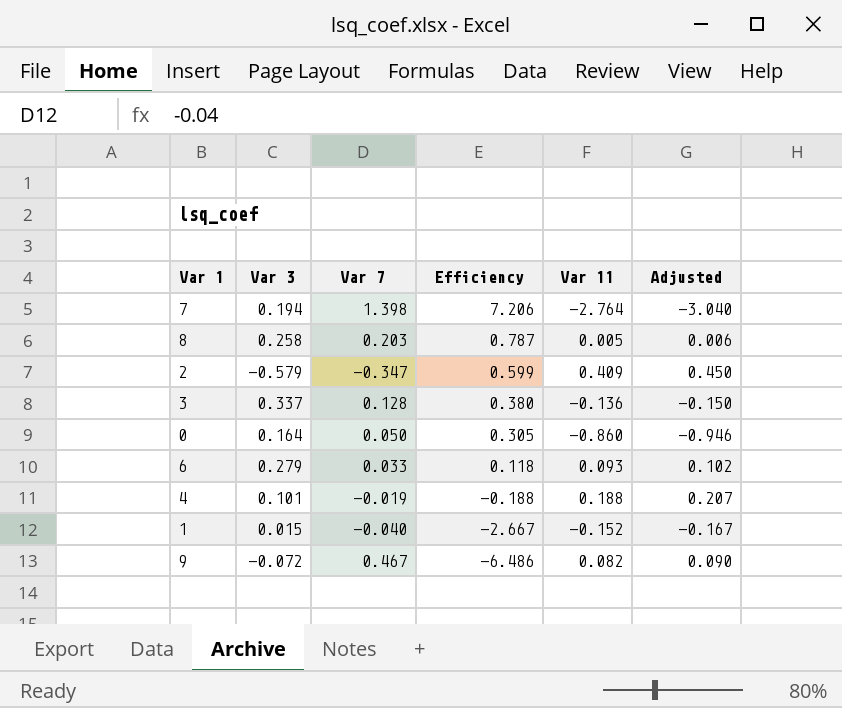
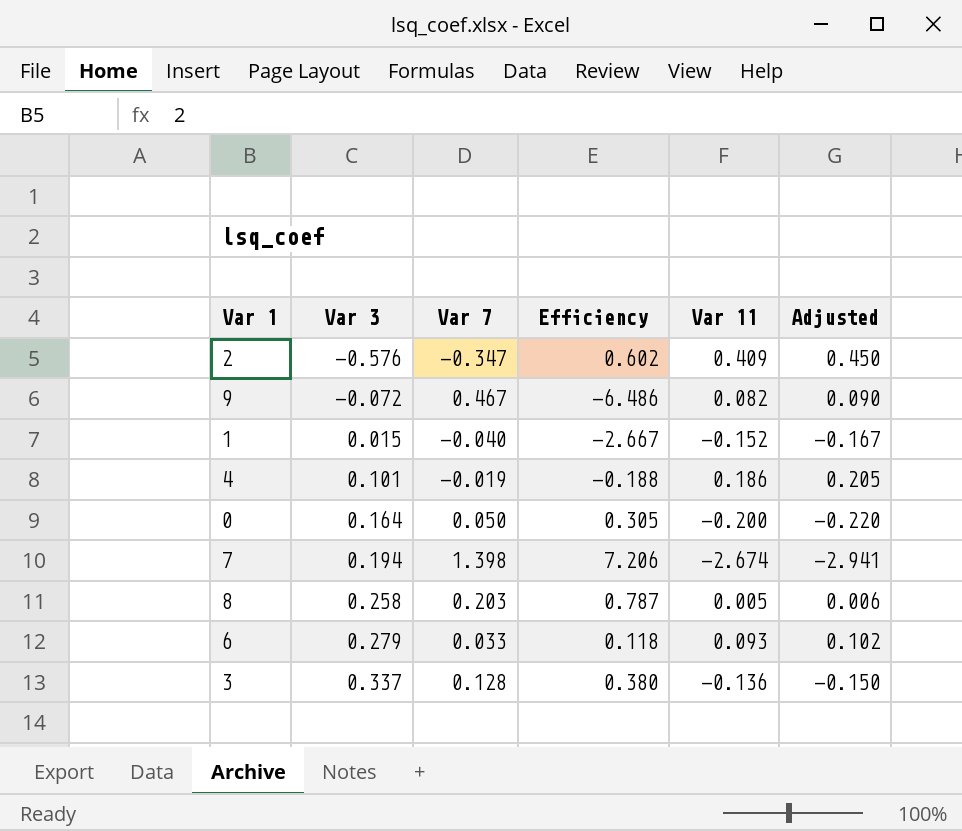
row order: Efficiency descending -> Var 3 ascending
2 | Var 3: -0.579 -> -0.576
2 | Efficiency: 0.599 -> 0.602
4 | Var 11: 0.188 -> 0.186
4 | Adjusted: 0.207 -> 0.205
0 | Var 11: -0.860 -> -0.200
0 | Adjusted: -0.946 -> -0.220
7 | Var 11: -2.764 -> -2.674
7 | Adjusted: -3.040 -> -2.941

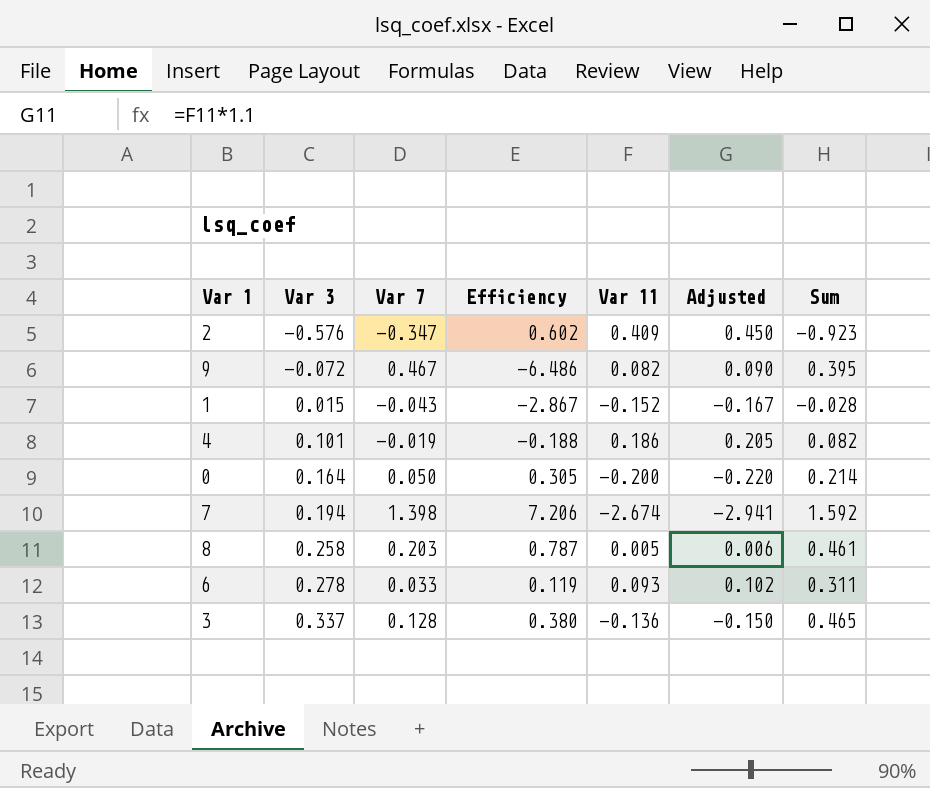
column Sum | formula: none -> [Var 3] + [Var 7]
1 | Var 7: -0.040 -> -0.043
1 | Efficiency: -2.667 -> -2.867
6 | Var 3: 0.279 -> 0.278
6 | Efficiency: 0.118 -> 0.119

